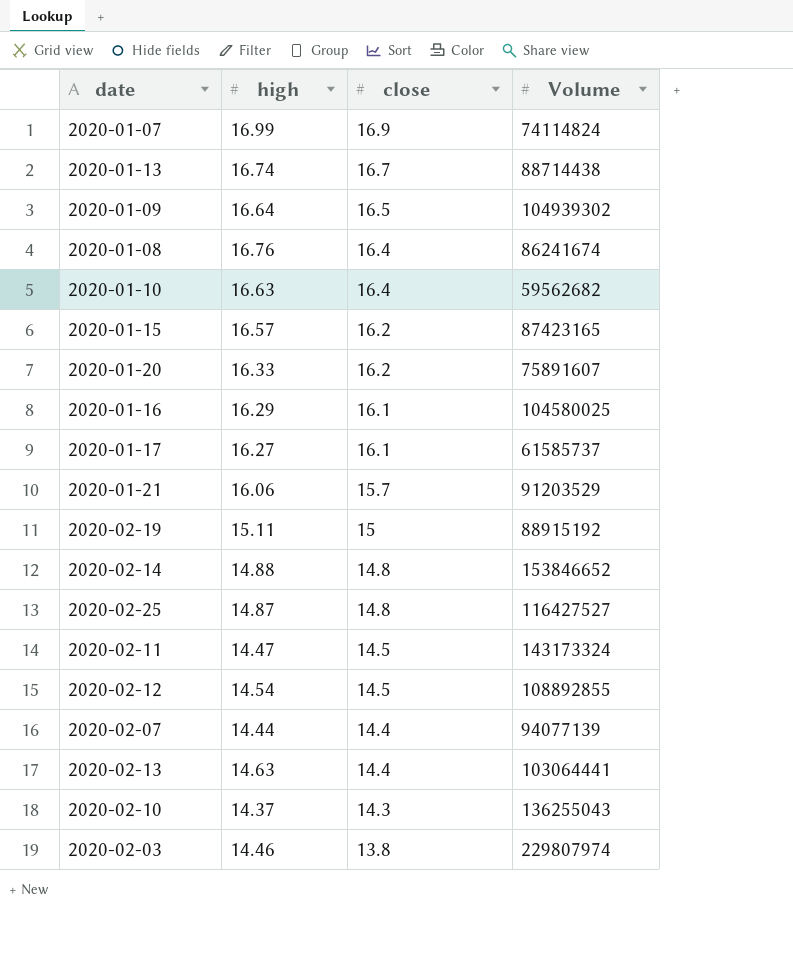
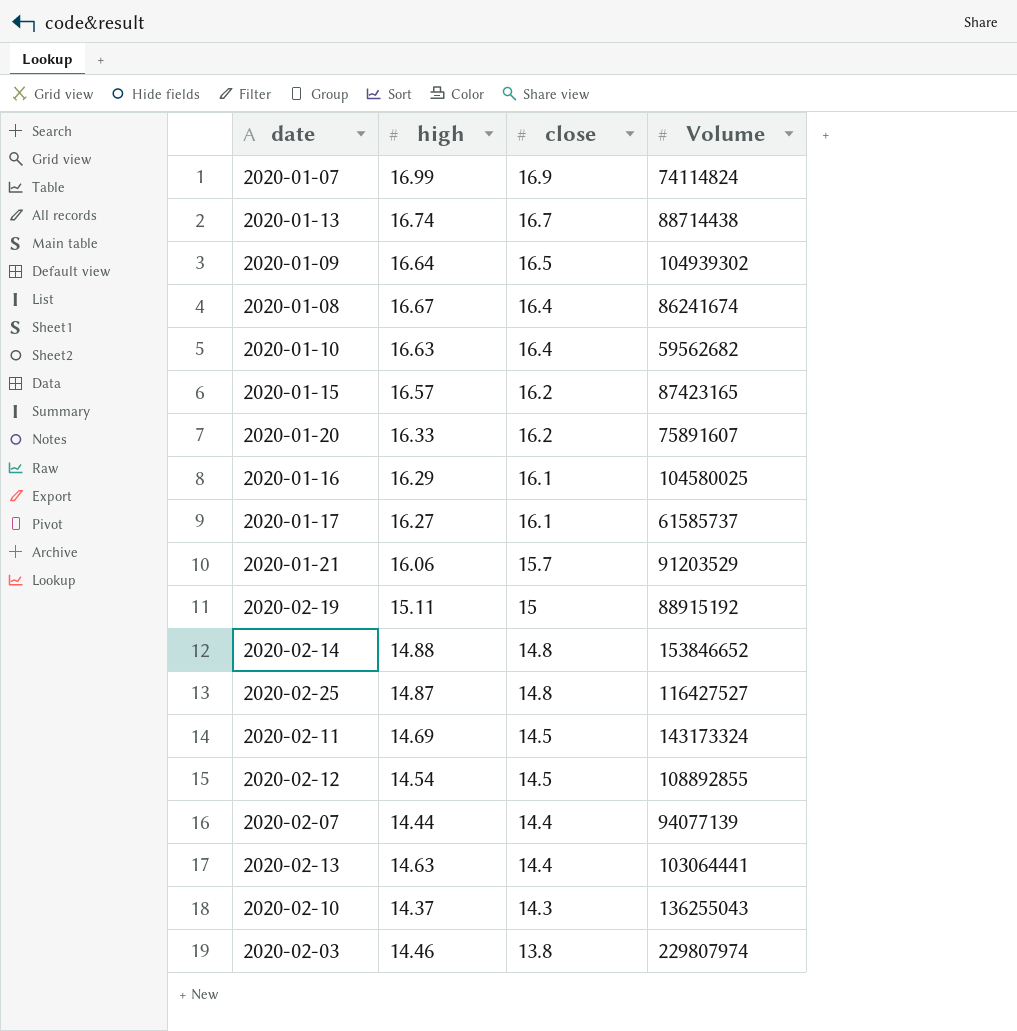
2020-01-08 | high: 16.76 -> 16.67
2020-02-11 | high: 14.47 -> 14.69

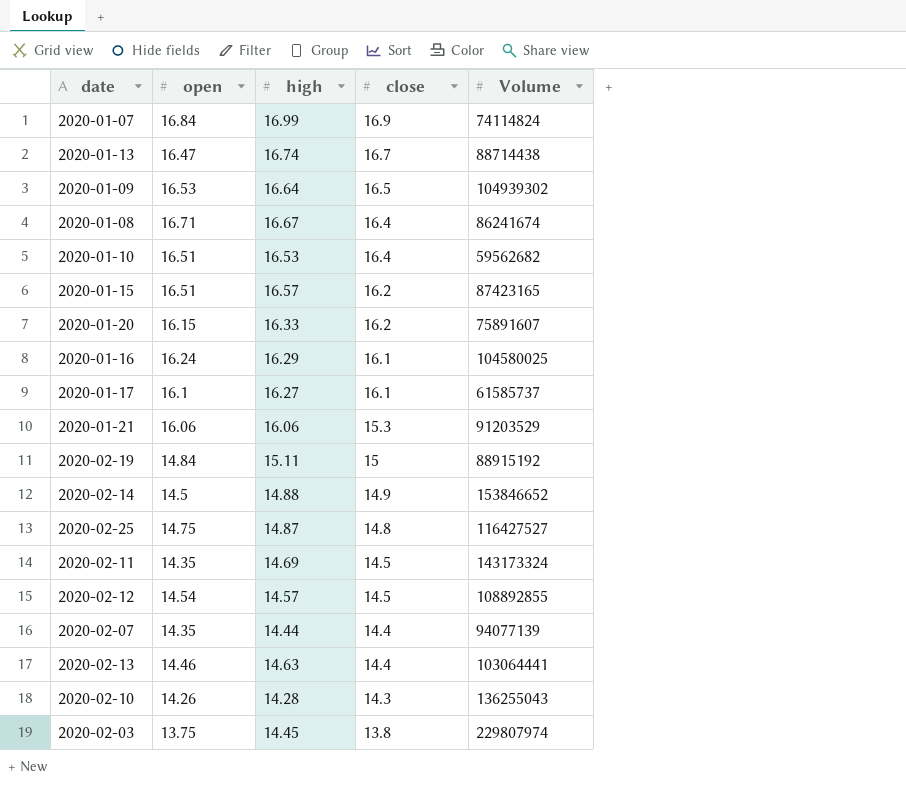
column open | position: none -> 2
2020-01-10 | high: 16.63 -> 16.53
2020-01-21 | close: 15.7 -> 15.3
2020-02-14 | close: 14.8 -> 14.9
2020-02-12 | high: 14.54 -> 14.57
2020-02-10 | high: 14.37 -> 14.28
2020-02-03 | high: 14.46 -> 14.45

